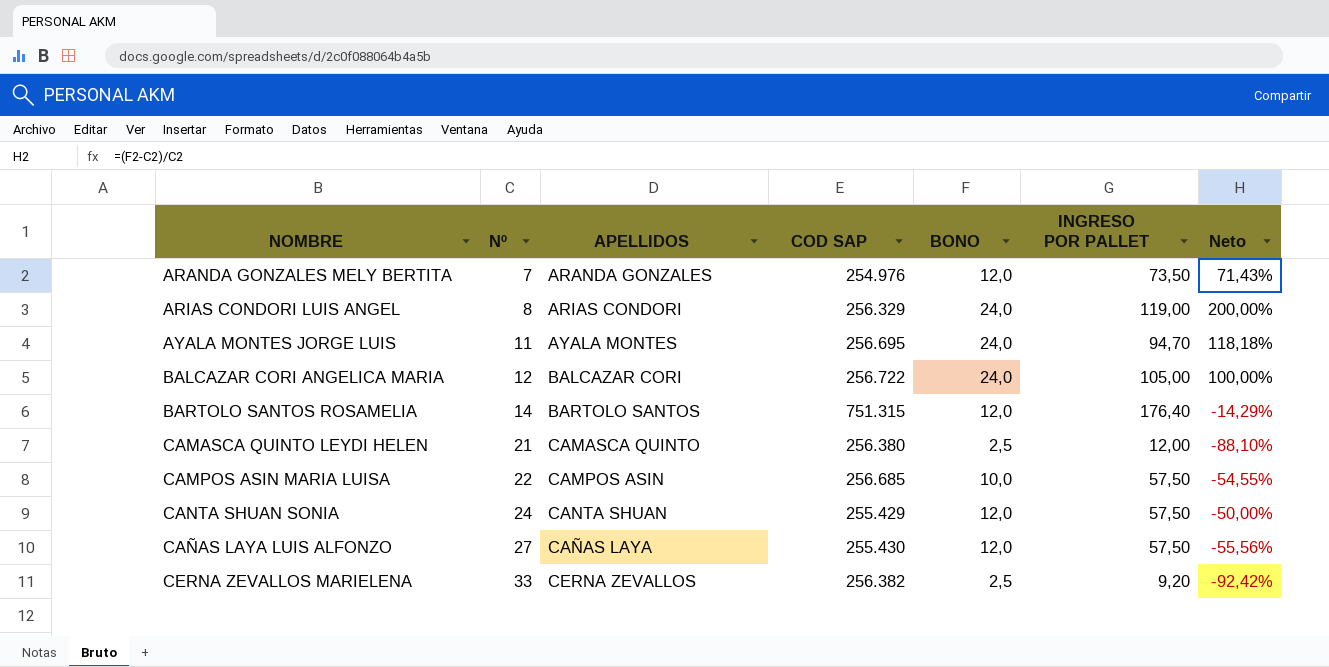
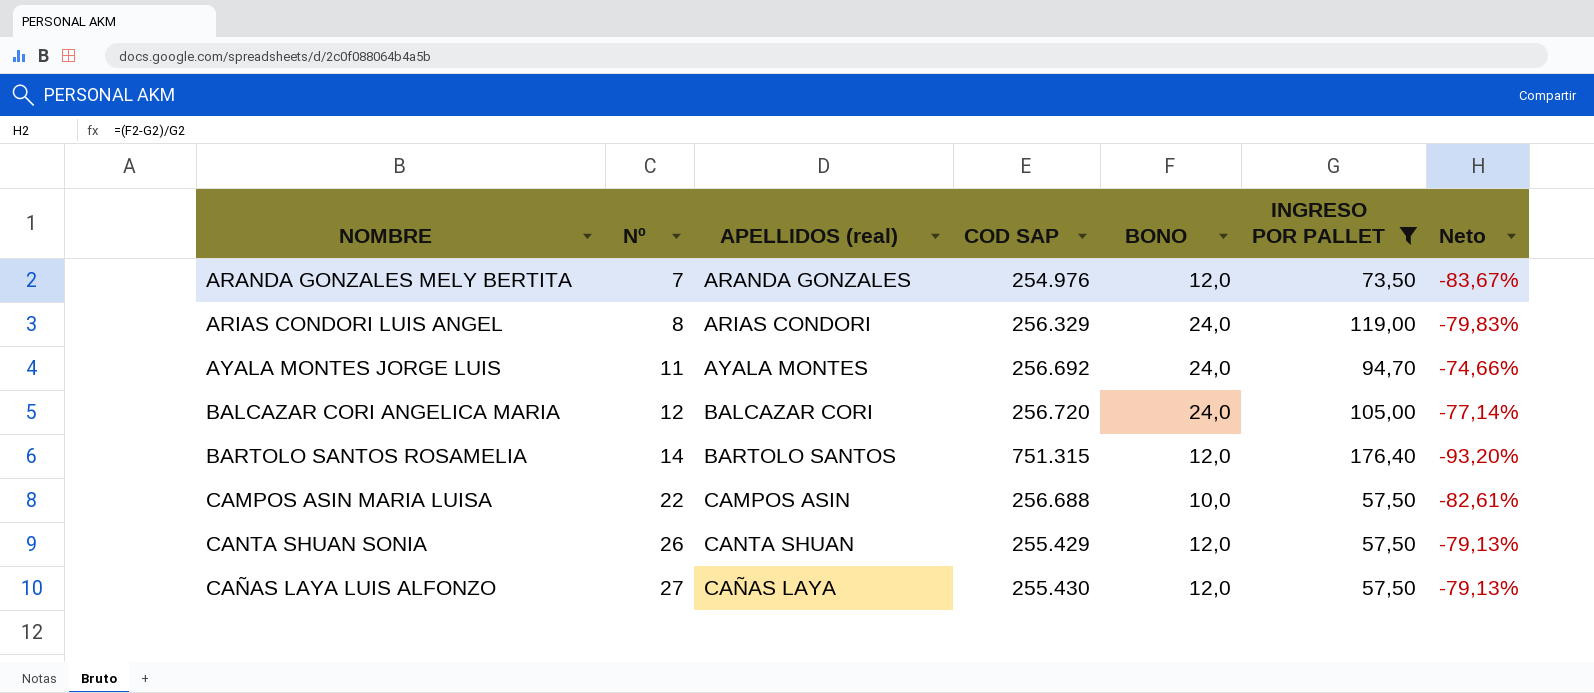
filter: none -> INGRESO POR PALLET >= 57,50
column name: APELLIDOS -> APELLIDOS (real)
column Neto | formula: ([BONO] - [Nº]) / [Nº] -> ([BONO] - [INGRESO POR PALLET]) / [INGRESO POR PALLET]
AYALA MONTES JORGE LUIS | COD SAP: 256.695 -> 256.692
BALCAZAR CORI ANGELICA MARIA | COD SAP: 256.722 -> 256.720
CAMPOS ASIN MARIA LUISA | COD SAP: 256.685 -> 256.688
CANTA SHUAN SONIA | Nº: 24 -> 26

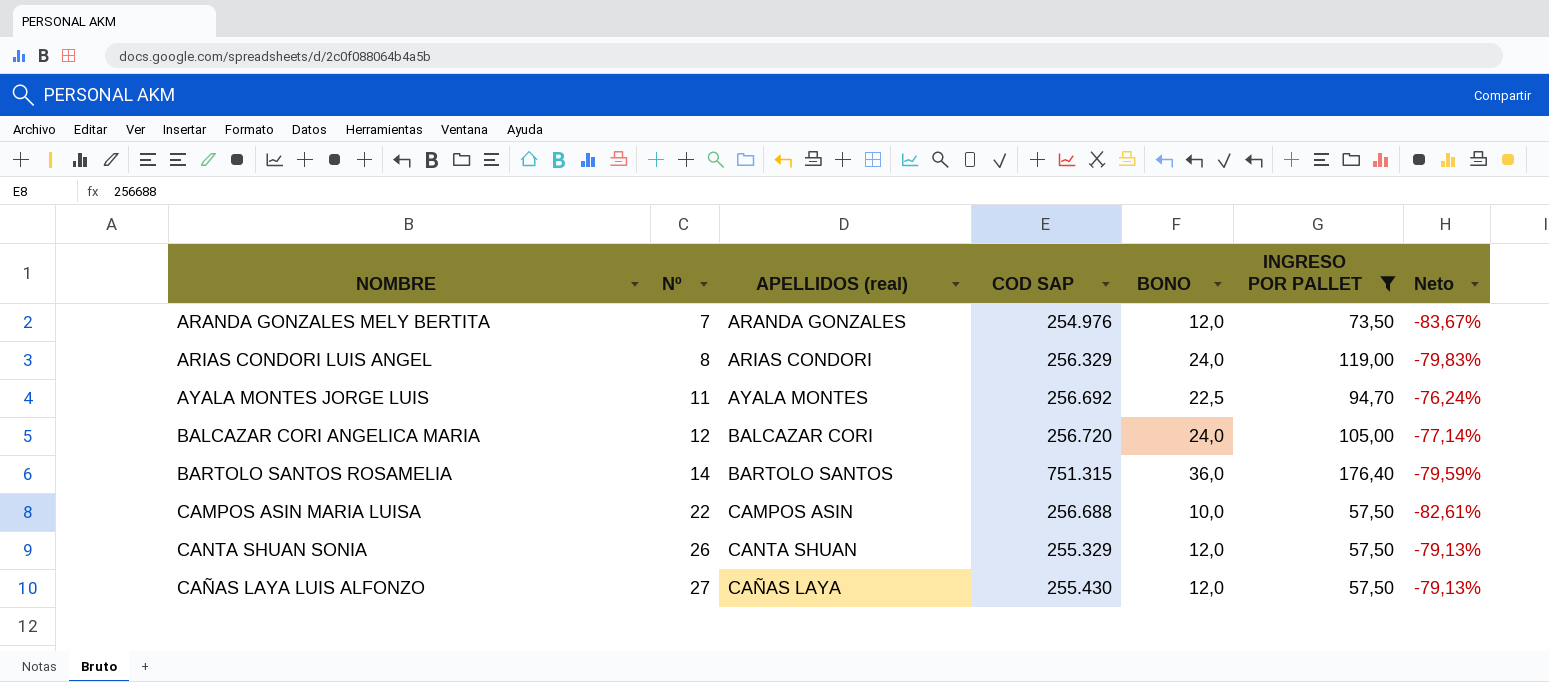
AYALA MONTES JORGE LUIS | BONO: 24,0 -> 22,5
AYALA MONTES JORGE LUIS | Neto: -74,66% -> -76,24%
BARTOLO SANTOS ROSAMELIA | BONO: 12,0 -> 36,0
BARTOLO SANTOS ROSAMELIA | Neto: -93,20% -> -79,59%
CANTA SHUAN SONIA | COD SAP: 255.429 -> 255.329

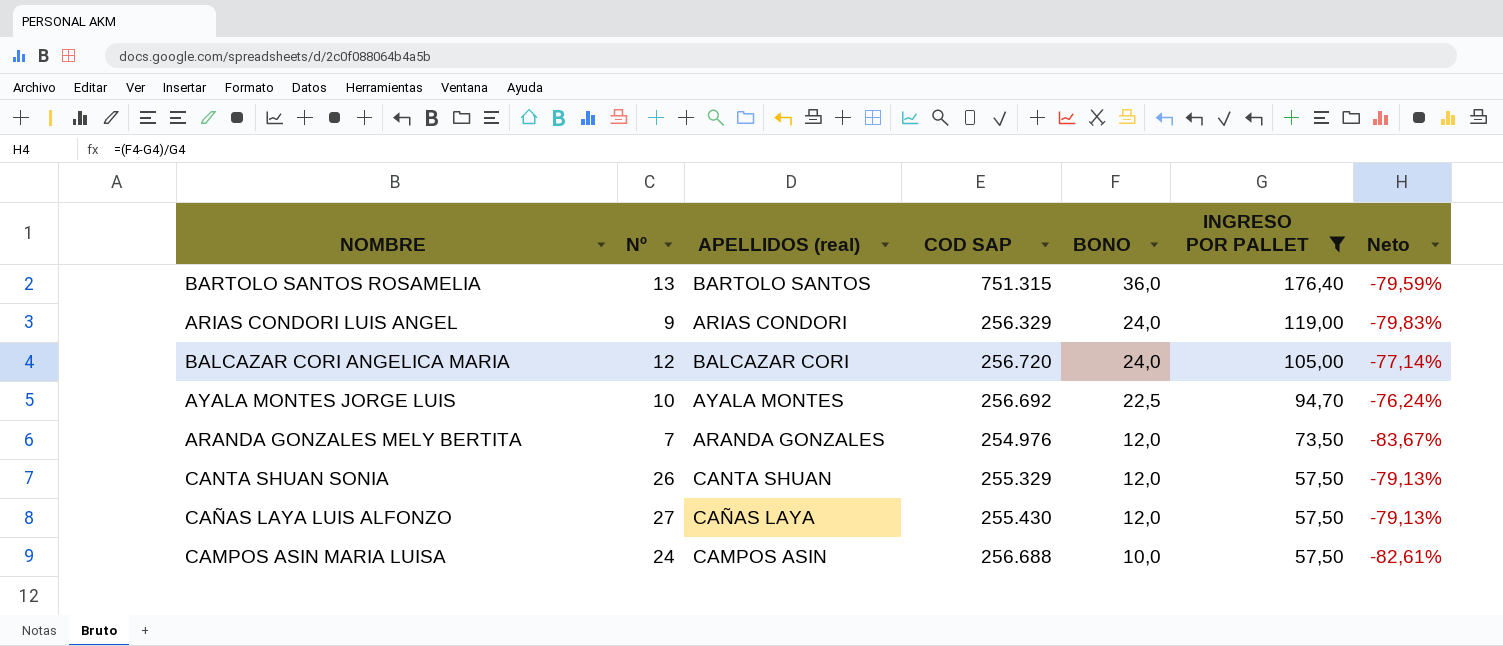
row order: Nº ascending -> BONO descending
BARTOLO SANTOS ROSAMELIA | Nº: 14 -> 13
ARIAS CONDORI LUIS ANGEL | Nº: 8 -> 9
AYALA MONTES JORGE LUIS | Nº: 11 -> 10
CAMPOS ASIN MARIA LUISA | Nº: 22 -> 24

